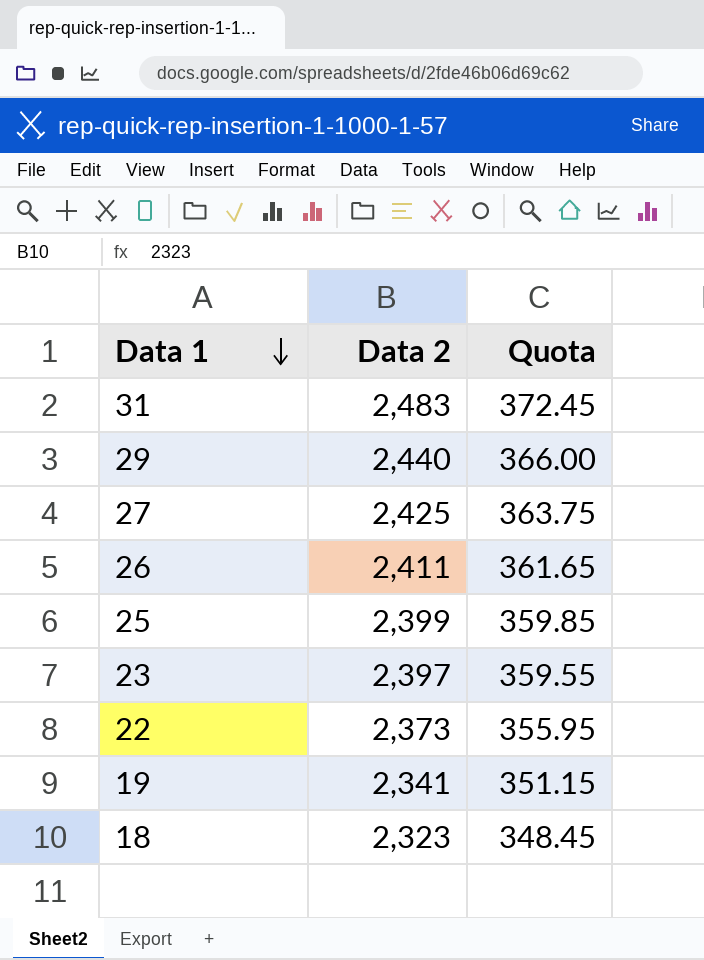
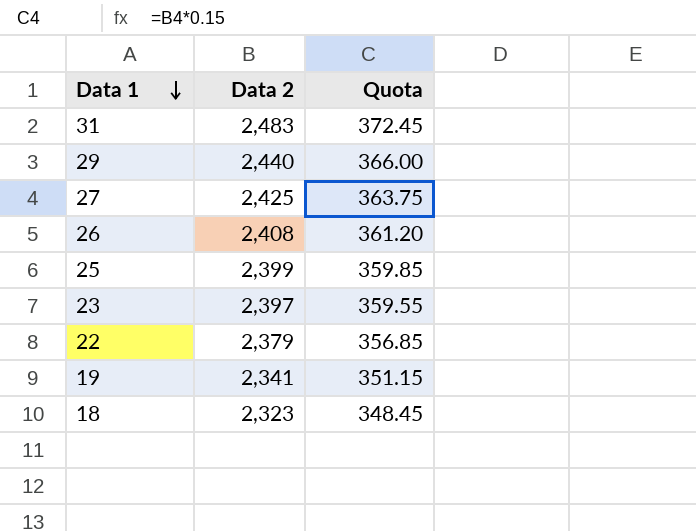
26 | Data 2: 2,411 -> 2,408
26 | Quota: 361.65 -> 361.20
22 | Data 2: 2,373 -> 2,379
22 | Quota: 355.95 -> 356.85

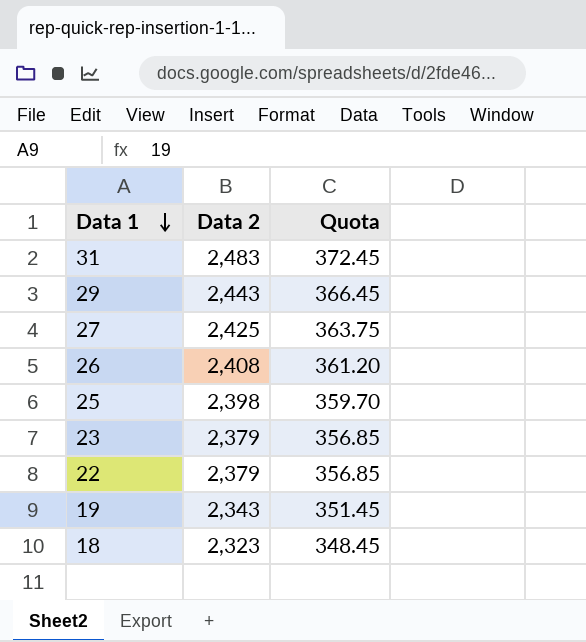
29 | Data 2: 2,440 -> 2,443
29 | Quota: 366.00 -> 366.45
25 | Data 2: 2,399 -> 2,398
25 | Quota: 359.85 -> 359.70
23 | Data 2: 2,397 -> 2,379
23 | Quota: 359.55 -> 356.85
19 | Data 2: 2,341 -> 2,343
19 | Quota: 351.15 -> 351.45

